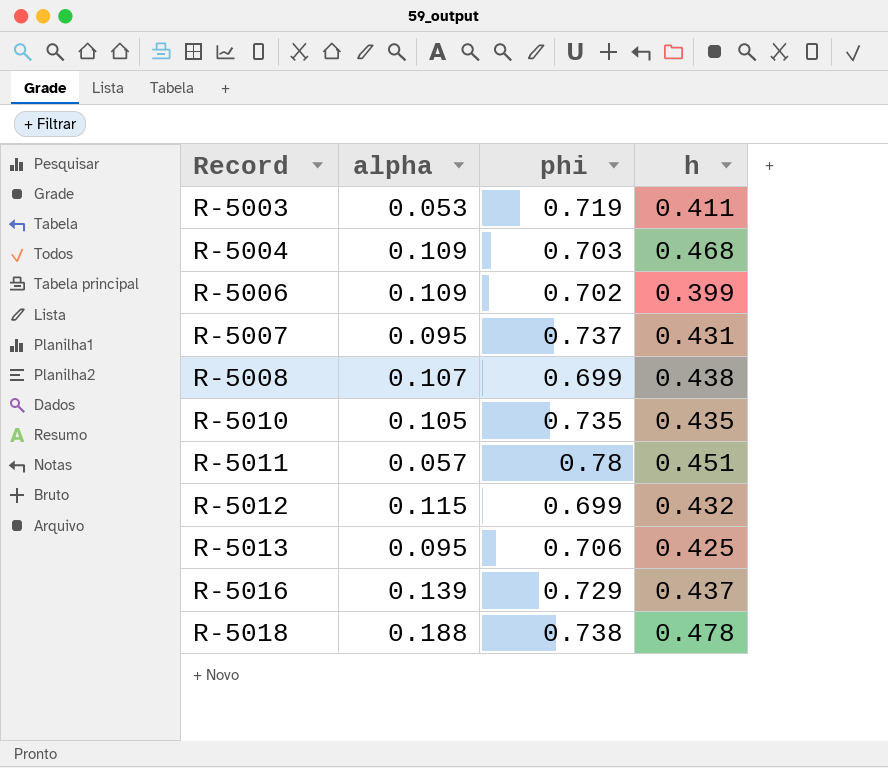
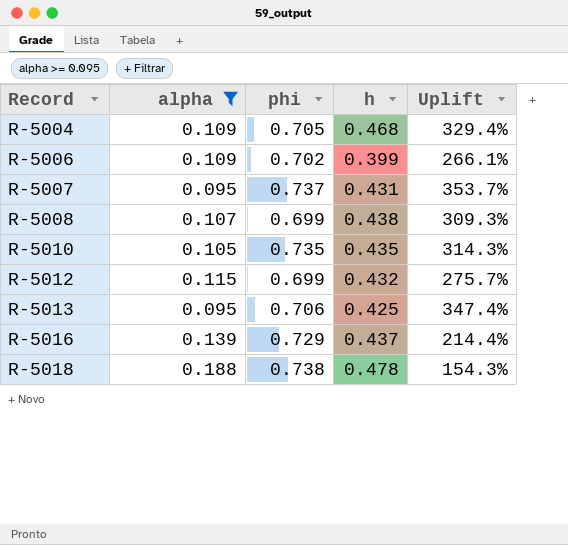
filter: none -> alpha >= 0.095
column Uplift | formula: none -> ([h] - [alpha]) / [alpha]
R-5004 | phi: 0.703 -> 0.705

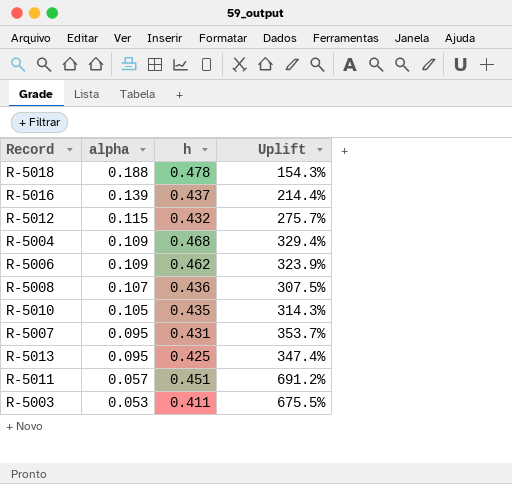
filter: alpha >= 0.095 -> none
row order: Record ascending -> alpha descending
column phi | position: 3 -> none
R-5006 | h: 0.399 -> 0.462
R-5006 | Uplift: 266.1% -> 323.9%
R-5008 | h: 0.438 -> 0.436
R-5008 | Uplift: 309.3% -> 307.5%

